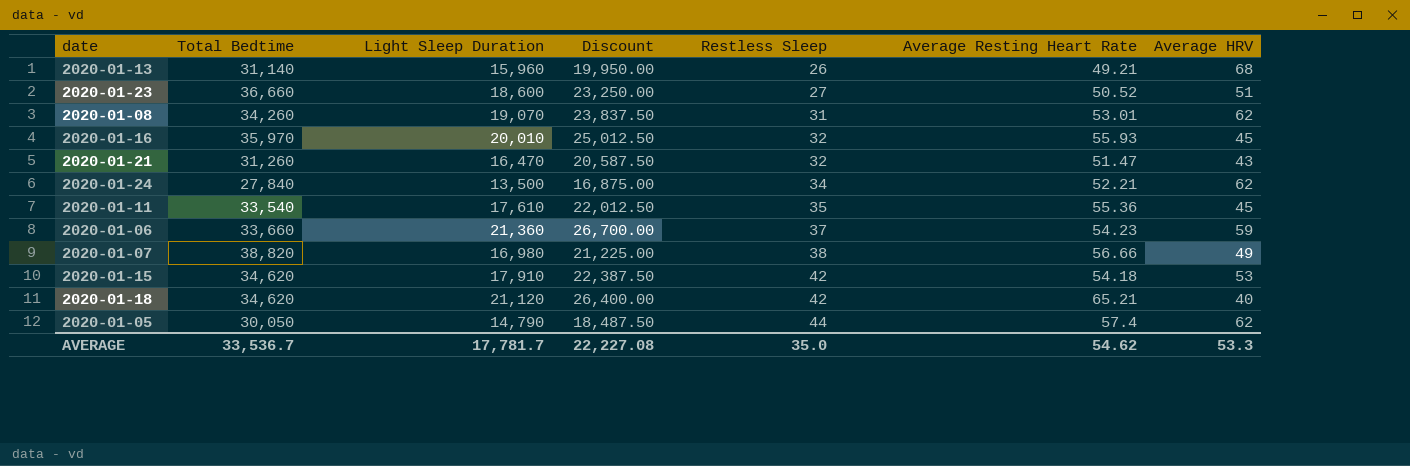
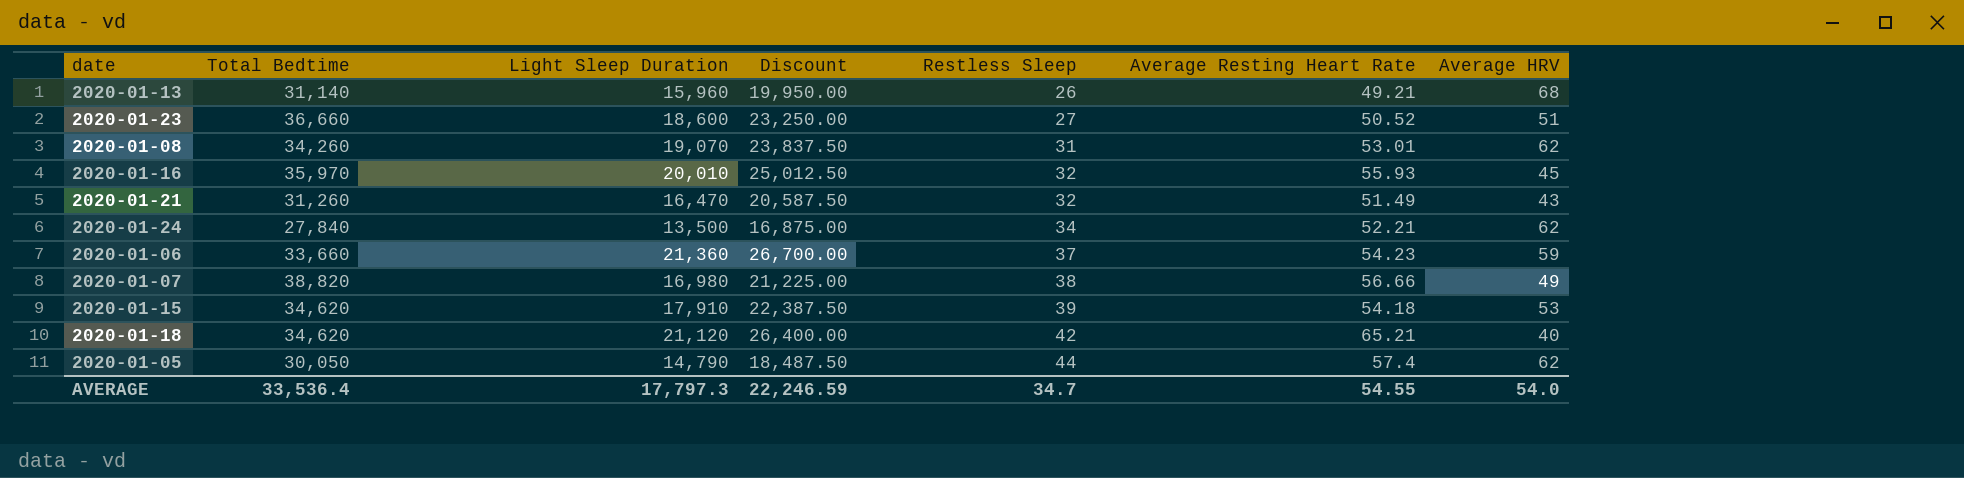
row 2020-01-11: 33,540 | 17,610 | 22,012.50 | 35 | 55.36 | 45 -> none
2020-01-21 | Average Resting Heart Rate: 51.47 -> 51.49
2020-01-15 | Restless Sleep: 42 -> 39
AVERAGE | Total Bedtime: 33,536.7 -> 33,536.4
AVERAGE | Light Sleep Duration: 17,781.7 -> 17,797.3
AVERAGE | Discount: 22,227.08 -> 22,246.59
AVERAGE | Restless Sleep: 35.0 -> 34.7
AVERAGE | Average Resting Heart Rate: 54.62 -> 54.55
AVERAGE | Average HRV: 53.3 -> 54.0

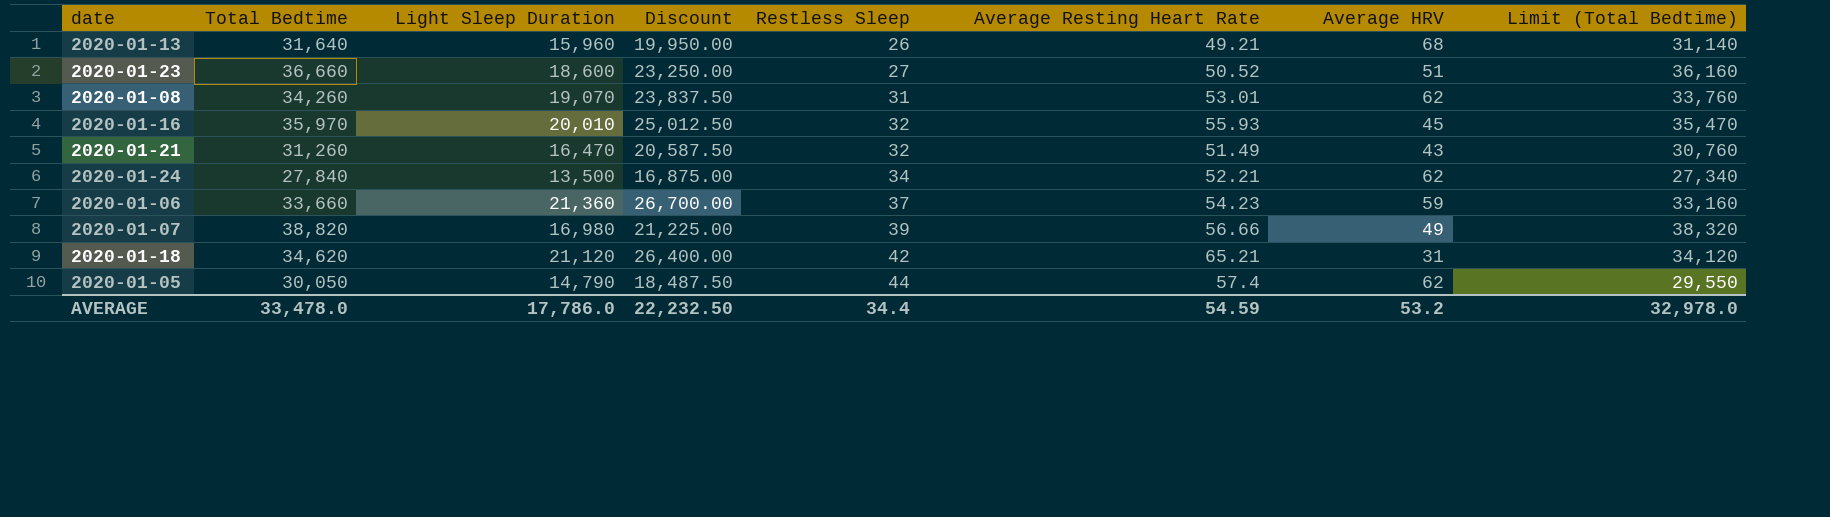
column Limit (Total Bedtime) | formula: none -> [Total Bedtime] - 500
row 2020-01-15: 34,620 | 17,910 | 22,387.50 | 39 | 54.18 | 53 -> none
2020-01-13 | Total Bedtime: 31,140 -> 31,640
2020-01-07 | Restless Sleep: 38 -> 39
2020-01-18 | Average HRV: 40 -> 31
AVERAGE | Total Bedtime: 33,536.4 -> 33,478.0
AVERAGE | Light Sleep Duration: 17,797.3 -> 17,786.0
AVERAGE | Discount: 22,246.59 -> 22,232.50
AVERAGE | Restless Sleep: 34.7 -> 34.4
AVERAGE | Average Resting Heart Rate: 54.55 -> 54.59
AVERAGE | Average HRV: 54.0 -> 53.2

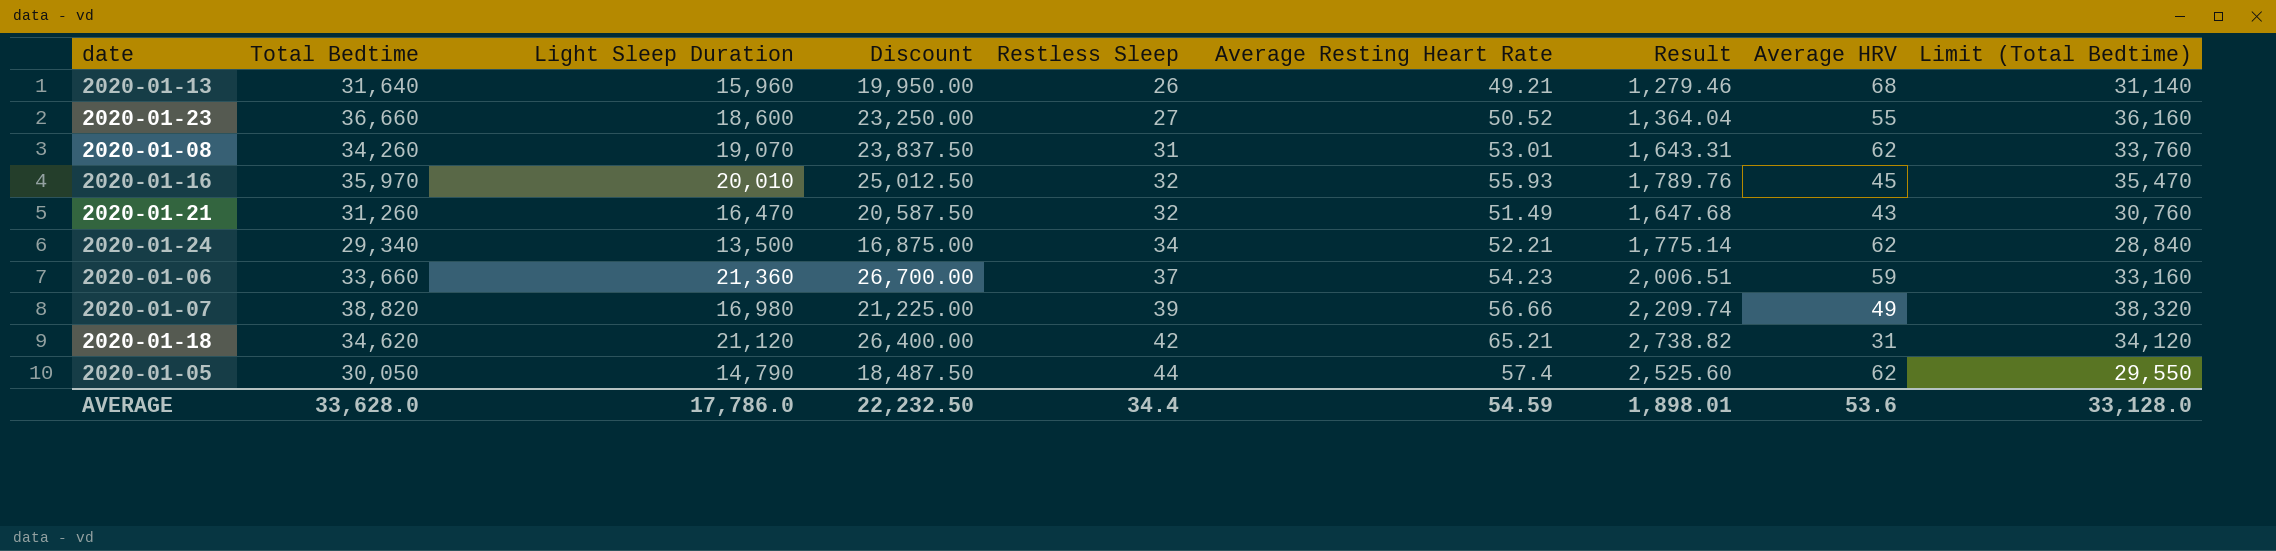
column Result | formula: none -> [Restless Sleep] * [Average Resting Heart Rate]
2020-01-23 | Average HRV: 51 -> 55
2020-01-24 | Total Bedtime: 27,840 -> 29,340
2020-01-24 | Limit (Total Bedtime): 27,340 -> 28,840
AVERAGE | Total Bedtime: 33,478.0 -> 33,628.0
AVERAGE | Average HRV: 53.2 -> 53.6
AVERAGE | Limit (Total Bedtime): 32,978.0 -> 33,128.0

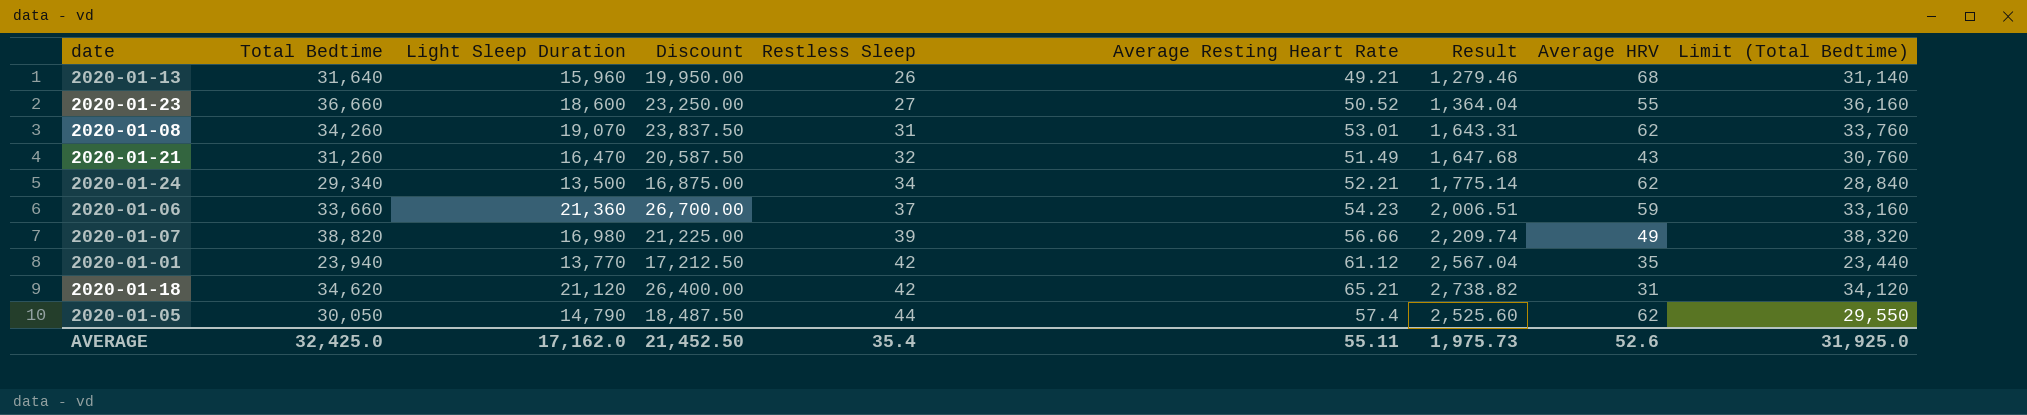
row 2020-01-16: 35,970 | 20,010 | 25,012.50 | 32 | 55.93 | 1,789.76 | 45 | 35,470 -> none
row 2020-01-01: none -> 23,940 | 13,770 | 17,212.50 | 42 | 61.12 | 2,567.04 | 35 | 23,440
AVERAGE | Total Bedtime: 33,628.0 -> 32,425.0
AVERAGE | Light Sleep Duration: 17,786.0 -> 17,162.0
AVERAGE | Discount: 22,232.50 -> 21,452.50
AVERAGE | Restless Sleep: 34.4 -> 35.4
AVERAGE | Average Resting Heart Rate: 54.59 -> 55.11
AVERAGE | Result: 1,898.01 -> 1,975.73
AVERAGE | Average HRV: 53.6 -> 52.6
AVERAGE | Limit (Total Bedtime): 33,128.0 -> 31,925.0

